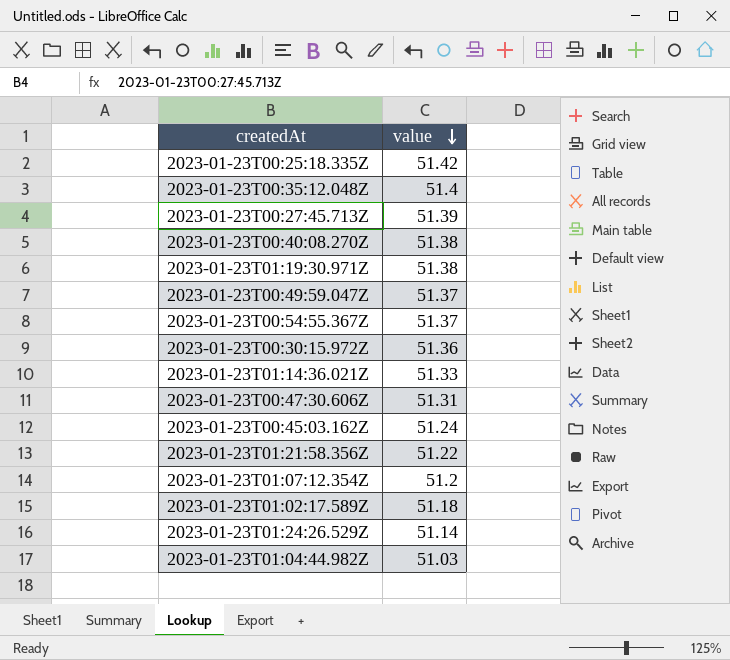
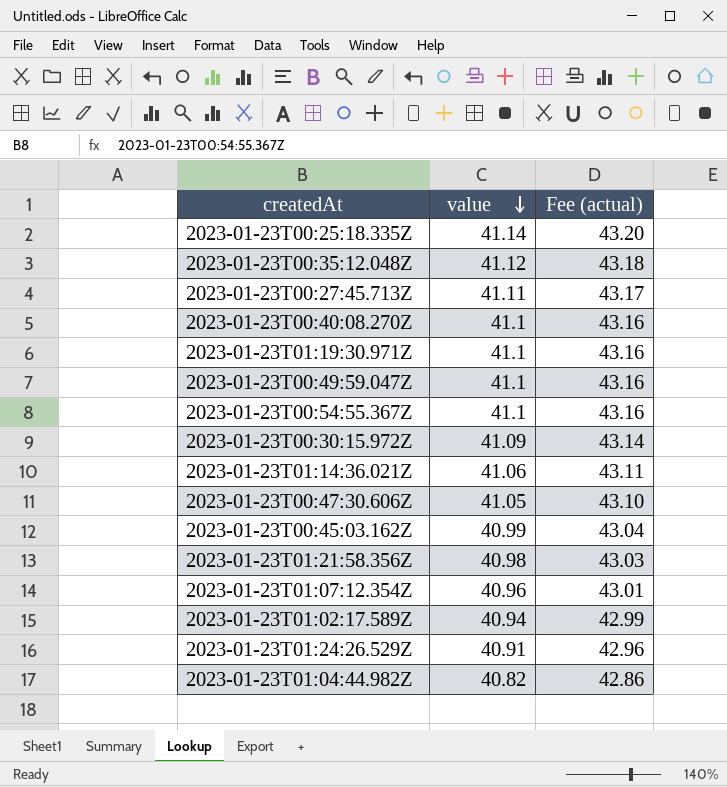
column Fee (actual) | formula: none -> [value] * 1.05
2023-01-23T00:25:18.335Z | value: 51.42 -> 41.14
2023-01-23T00:35:12.048Z | value: 51.4 -> 41.12
2023-01-23T00:27:45.713Z | value: 51.39 -> 41.11
2023-01-23T00:40:08.270Z | value: 51.38 -> 41.1
2023-01-23T01:19:30.971Z | value: 51.38 -> 41.1
2023-01-23T00:49:59.047Z | value: 51.37 -> 41.1
2023-01-23T00:54:55.367Z | value: 51.37 -> 41.1
2023-01-23T00:30:15.972Z | value: 51.36 -> 41.09
2023-01-23T01:14:36.021Z | value: 51.33 -> 41.06
2023-01-23T00:47:30.606Z | value: 51.31 -> 41.05
2023-01-23T00:45:03.162Z | value: 51.24 -> 40.99
2023-01-23T01:21:58.356Z | value: 51.22 -> 40.98
2023-01-23T01:07:12.354Z | value: 51.2 -> 40.96
2023-01-23T01:02:17.589Z | value: 51.18 -> 40.94
2023-01-23T01:24:26.529Z | value: 51.14 -> 40.91
2023-01-23T01:04:44.982Z | value: 51.03 -> 40.82

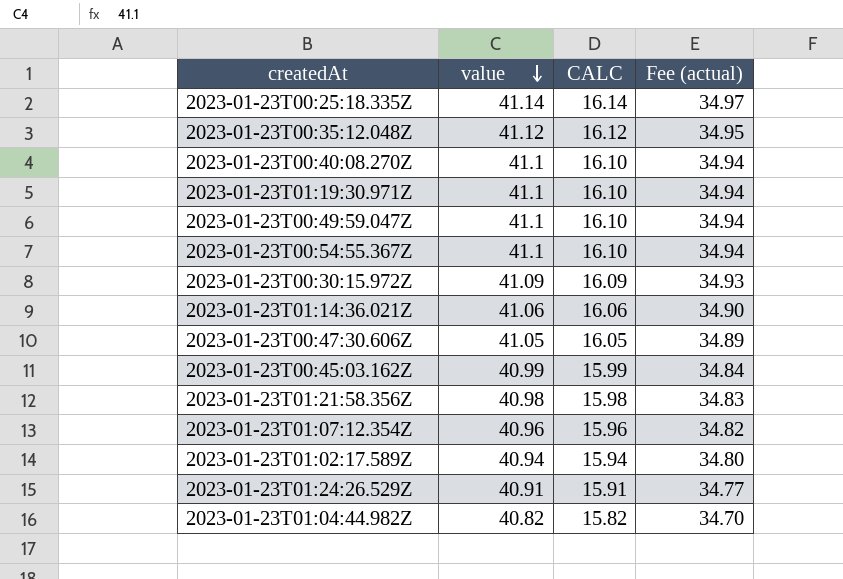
column CALC | formula: none -> [value] - 25
column Fee (actual) | formula: [value] * 1.05 -> [value] * 0.85
row 2023-01-23T00:27:45.713Z: 41.11 | 43.17 -> none

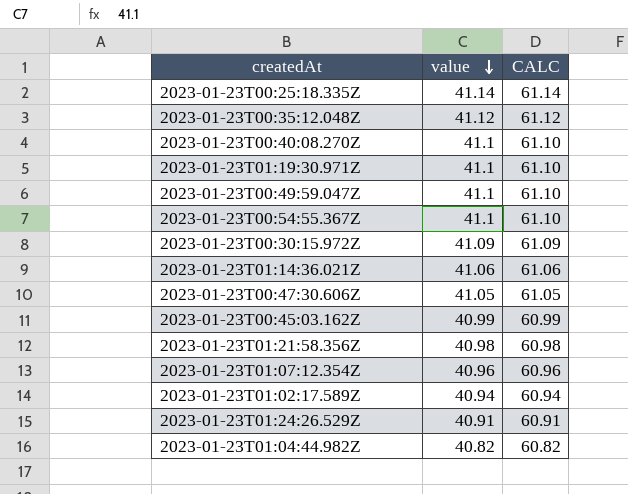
column Fee (actual) | formula: [value] * 0.85 -> none
column CALC | formula: [value] - 25 -> [value] + 20

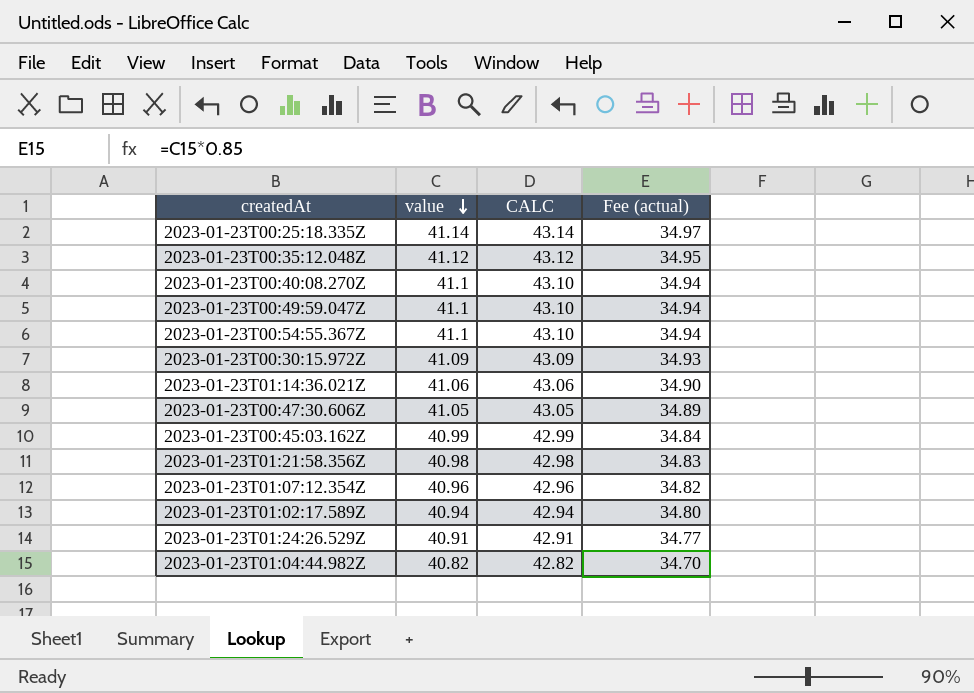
column CALC | formula: [value] + 20 -> [value] + 2
column Fee (actual) | formula: none -> [value] * 0.85
row 2023-01-23T01:19:30.971Z: 41.1 | 61.10 -> none

